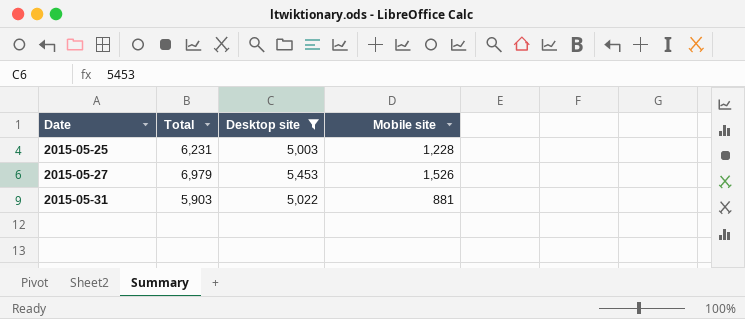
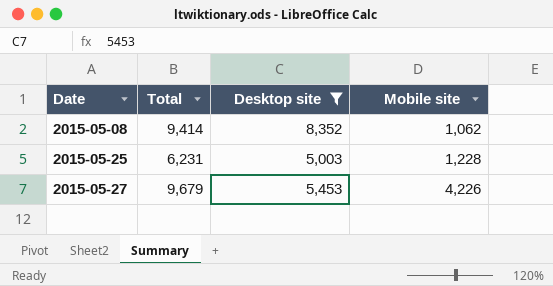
row 2015-05-31: 5,903 | 5,022 | 881 -> none
row 2015-05-08: none -> 9,414 | 8,352 | 1,062
2015-05-27 | Total: 6,979 -> 9,679
2015-05-27 | Mobile site: 1,526 -> 4,226

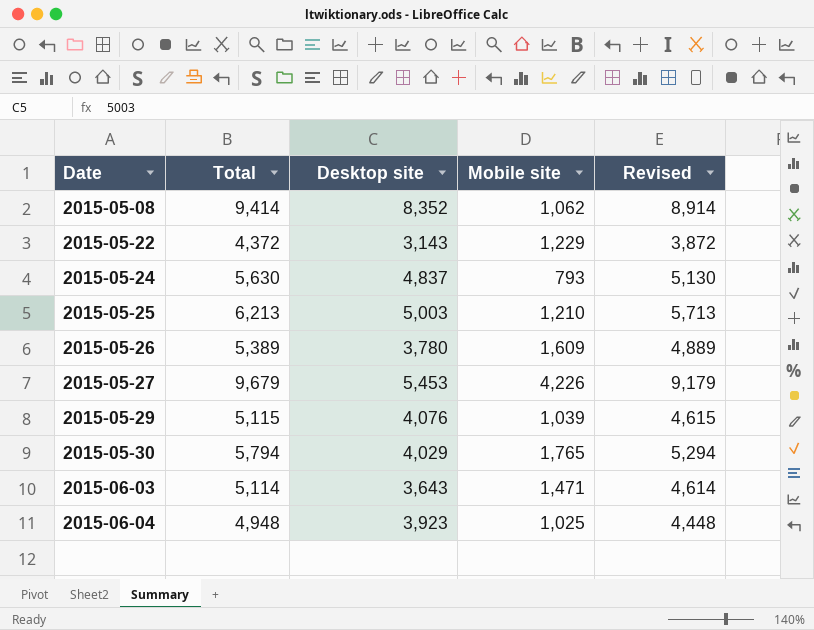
filter: Desktop site >= 5,003 -> none
column Revised | formula: none -> [Total] - 500
2015-05-25 | Total: 6,231 -> 6,213
2015-05-25 | Mobile site: 1,228 -> 1,210

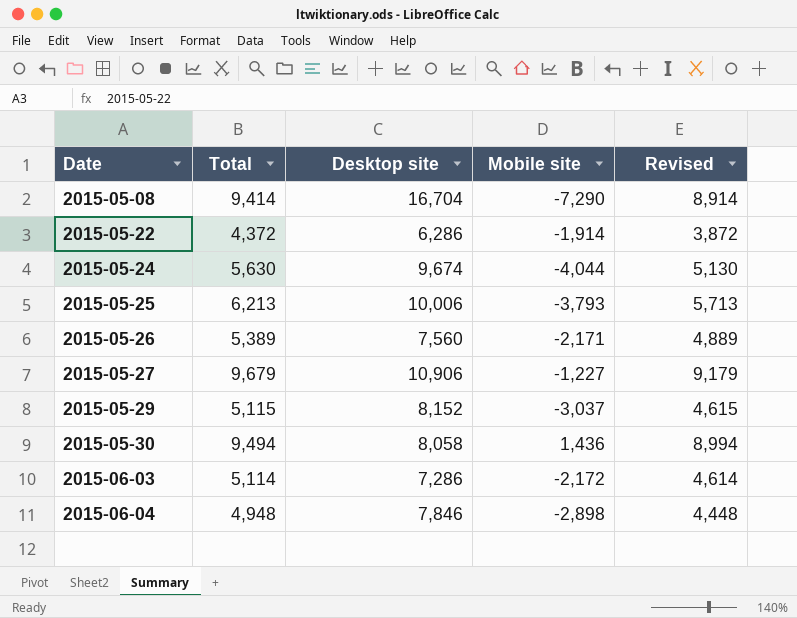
2015-05-08 | Desktop site: 8,352 -> 16,704
2015-05-08 | Mobile site: 1,062 -> -7,290
2015-05-22 | Desktop site: 3,143 -> 6,286
2015-05-22 | Mobile site: 1,229 -> -1,914
2015-05-24 | Desktop site: 4,837 -> 9,674
2015-05-24 | Mobile site: 793 -> -4,044
2015-05-25 | Desktop site: 5,003 -> 10,006
2015-05-25 | Mobile site: 1,210 -> -3,793
2015-05-26 | Desktop site: 3,780 -> 7,560
2015-05-26 | Mobile site: 1,609 -> -2,171
2015-05-27 | Desktop site: 5,453 -> 10,906
2015-05-27 | Mobile site: 4,226 -> -1,227
2015-05-29 | Desktop site: 4,076 -> 8,152
2015-05-29 | Mobile site: 1,039 -> -3,037
2015-05-30 | Total: 5,794 -> 9,494
2015-05-30 | Desktop site: 4,029 -> 8,058
2015-05-30 | Mobile site: 1,765 -> 1,436
2015-05-30 | Revised: 5,294 -> 8,994
2015-06-03 | Desktop site: 3,643 -> 7,286
2015-06-03 | Mobile site: 1,471 -> -2,172
2015-06-04 | Desktop site: 3,923 -> 7,846
2015-06-04 | Mobile site: 1,025 -> -2,898

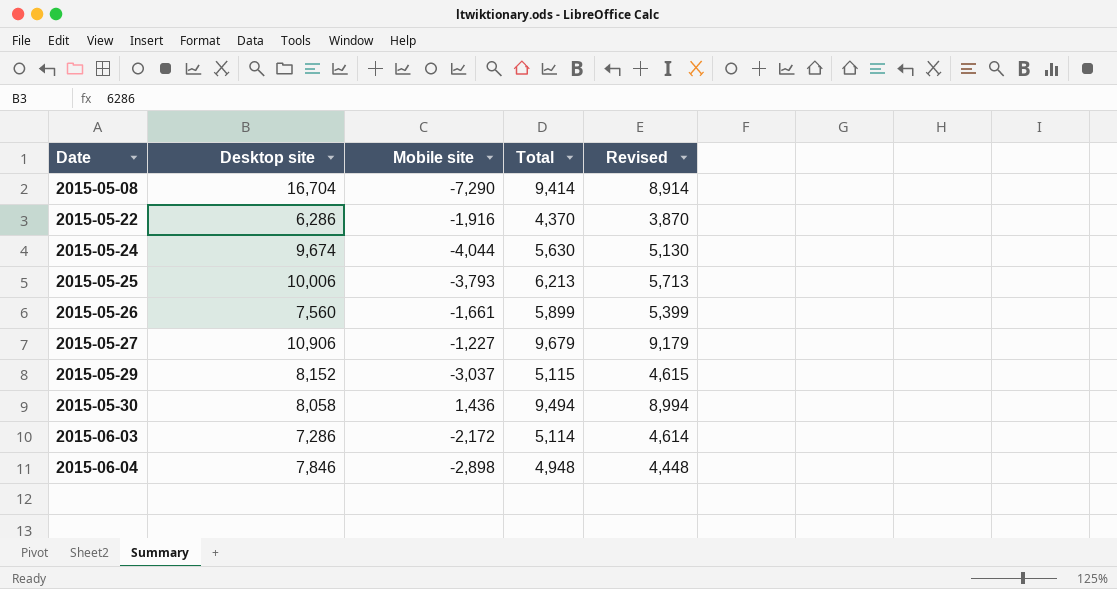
column Total | position: 2 -> 4
2015-05-22 | Mobile site: -1,914 -> -1,916
2015-05-22 | Total: 4,372 -> 4,370
2015-05-22 | Revised: 3,872 -> 3,870
2015-05-26 | Mobile site: -2,171 -> -1,661
2015-05-26 | Total: 5,389 -> 5,899
2015-05-26 | Revised: 4,889 -> 5,399

